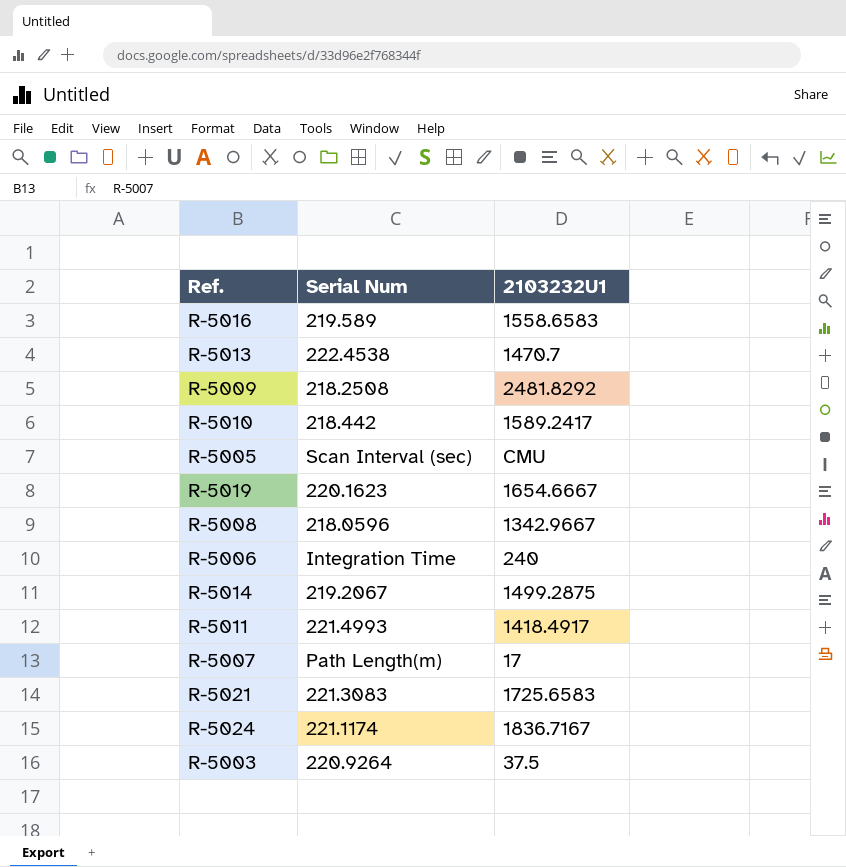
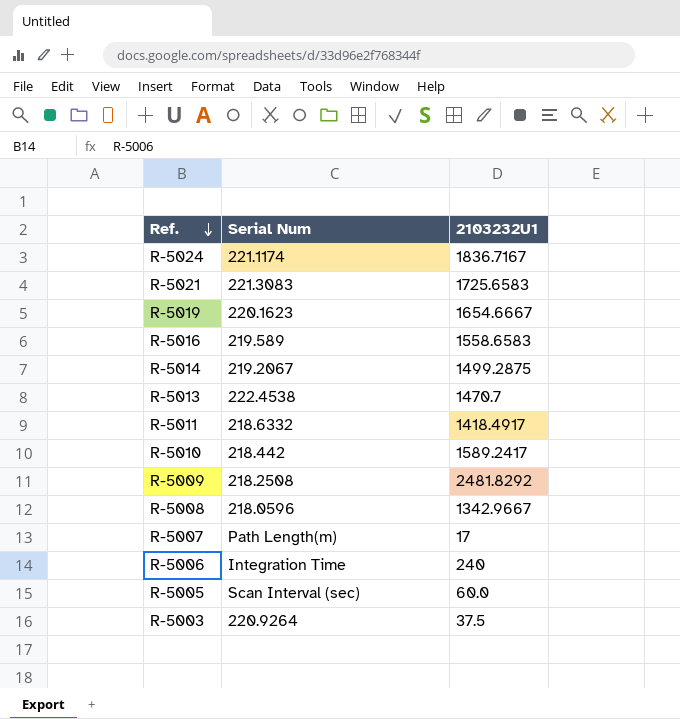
row order: none -> Ref. descending
R-5011 | Serial Num: 221.4993 -> 218.6332
R-5005 | 2103232U1: CMU -> 60.0

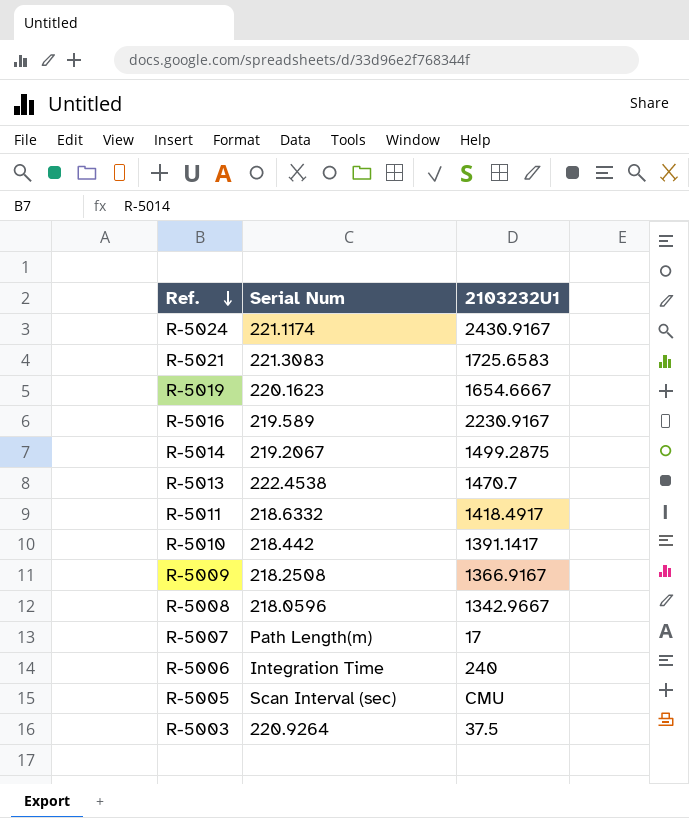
R-5024 | 2103232U1: 1836.7167 -> 2430.9167
R-5016 | 2103232U1: 1558.6583 -> 2230.9167
R-5010 | 2103232U1: 1589.2417 -> 1391.1417
R-5009 | 2103232U1: 2481.8292 -> 1366.9167
R-5005 | 2103232U1: 60.0 -> CMU

